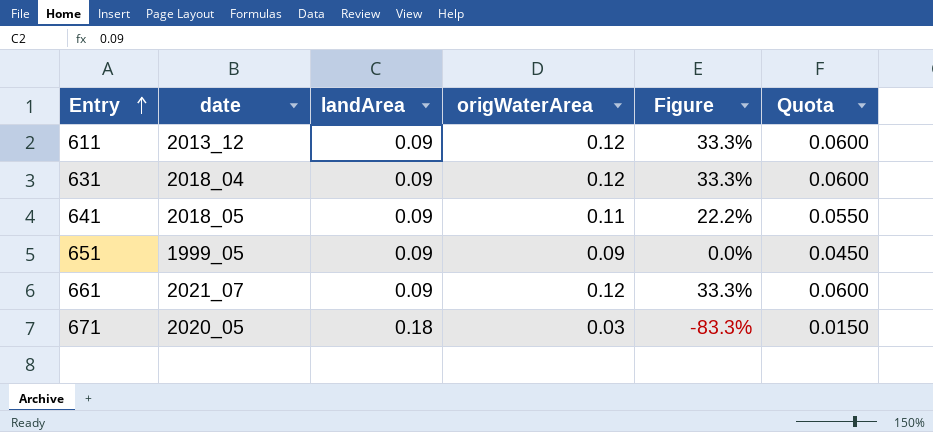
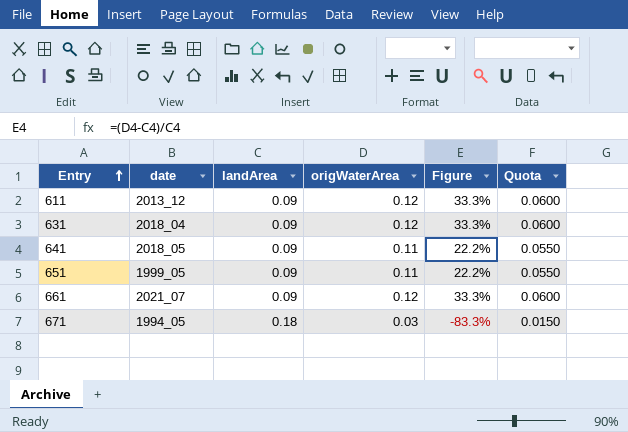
651 | origWaterArea: 0.09 -> 0.11
651 | Figure: 0.0% -> 22.2%
651 | Quota: 0.0450 -> 0.0550
671 | date: 2020_05 -> 1994_05

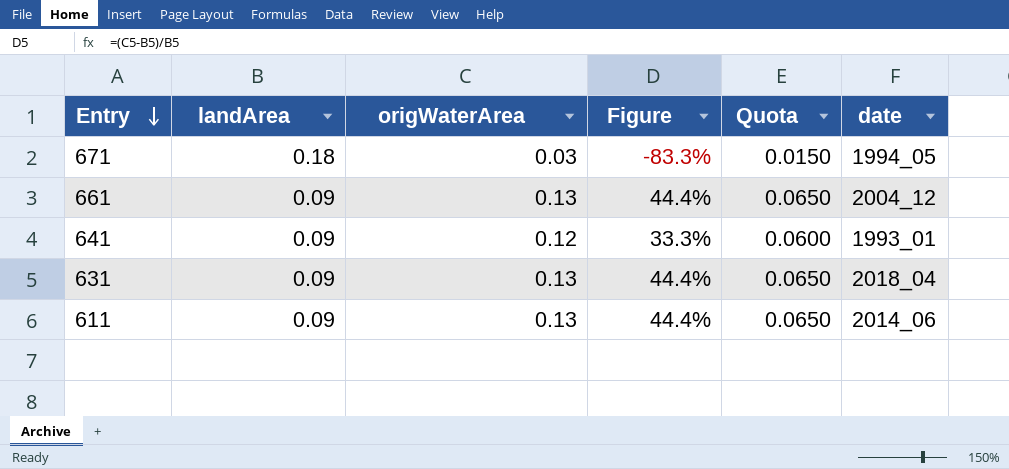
row order: Entry ascending -> Entry descending
column date | position: 2 -> 6
row 651: 1999_05 | 0.09 | 0.11 | 22.2% | 0.0550 -> none
661 | origWaterArea: 0.12 -> 0.13
661 | Figure: 33.3% -> 44.4%
661 | Quota: 0.0600 -> 0.0650
661 | date: 2021_07 -> 2004_12
641 | origWaterArea: 0.11 -> 0.12
641 | Figure: 22.2% -> 33.3%
641 | Quota: 0.0550 -> 0.0600
641 | date: 2018_05 -> 1993_01
631 | origWaterArea: 0.12 -> 0.13
631 | Figure: 33.3% -> 44.4%
631 | Quota: 0.0600 -> 0.0650
611 | origWaterArea: 0.12 -> 0.13
611 | Figure: 33.3% -> 44.4%
611 | Quota: 0.0600 -> 0.0650
611 | date: 2013_12 -> 2014_06

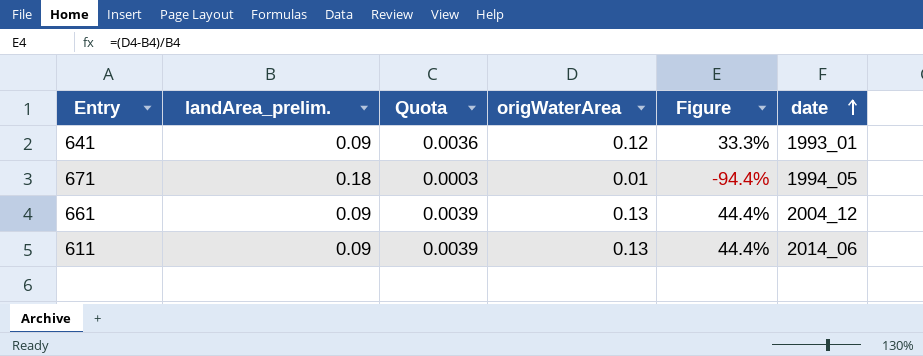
row order: Entry descending -> date ascending
column name: landArea -> landArea_prelim.
column Quota | formula: [origWaterArea] * 0.5 -> [origWaterArea] * 0.03
column Quota | position: 5 -> 3
row 631: 0.09 | 0.13 | 44.4% | 0.0650 | 2018_04 -> none
671 | origWaterArea: 0.03 -> 0.01
671 | Figure: -83.3% -> -94.4%

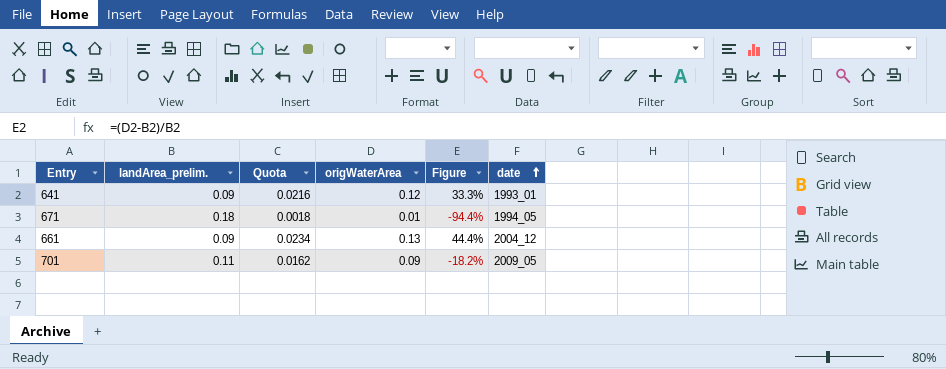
column Quota | formula: [origWaterArea] * 0.03 -> [origWaterArea] * 0.18
row 611: 0.09 | 0.0039 | 0.13 | 44.4% | 2014_06 -> none
row 701: none -> 0.11 | 0.0162 | 0.09 | -18.2% | 2009_05

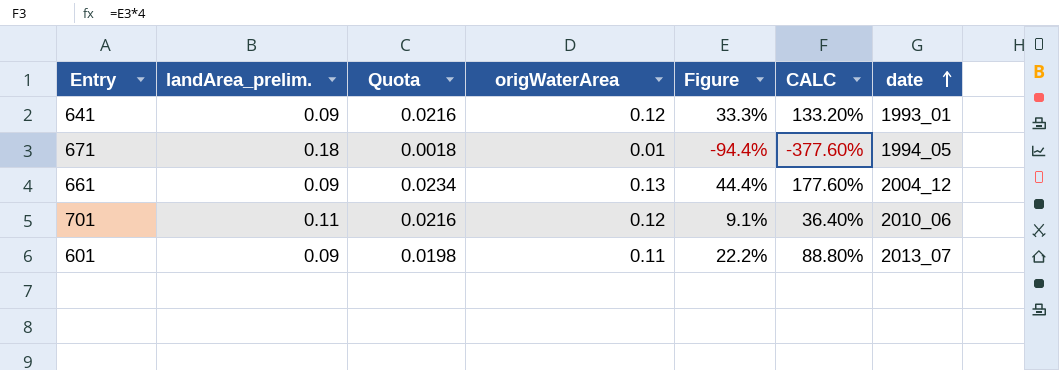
column CALC | formula: none -> [Figure] * 4
701 | Quota: 0.0162 -> 0.0216
701 | origWaterArea: 0.09 -> 0.12
701 | Figure: -18.2% -> 9.1%
701 | date: 2009_05 -> 2010_06
row 601: none -> 0.09 | 0.0198 | 0.11 | 22.2% | 88.80% | 2013_07

